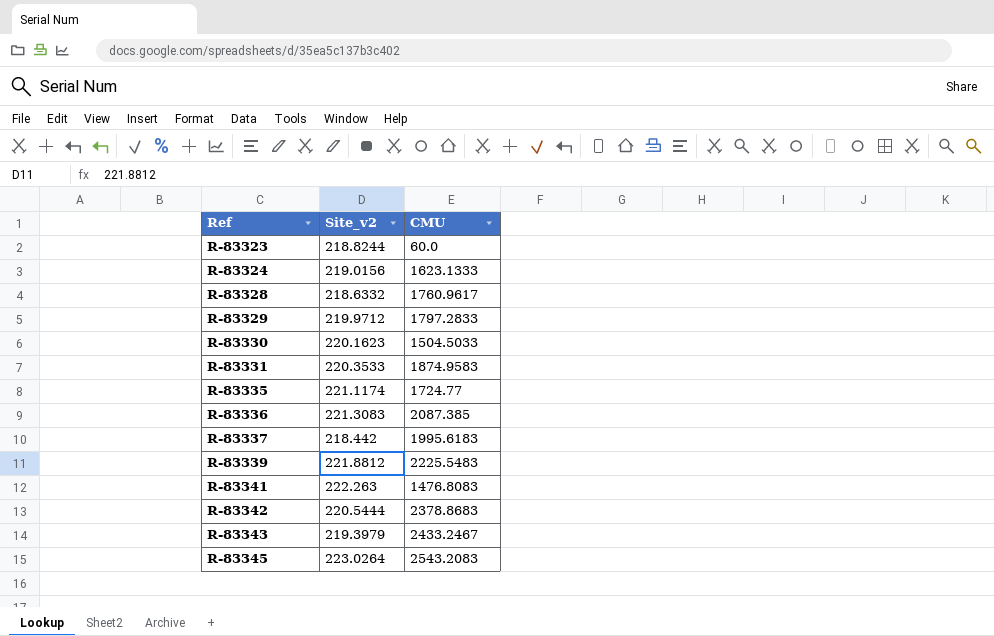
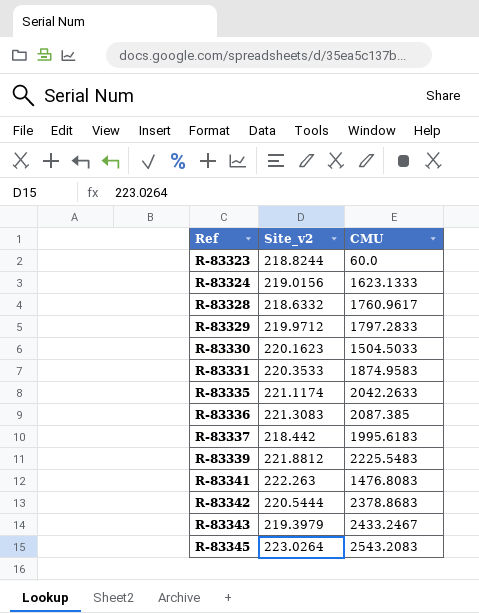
R-83335 | CMU: 1724.77 -> 2042.2633

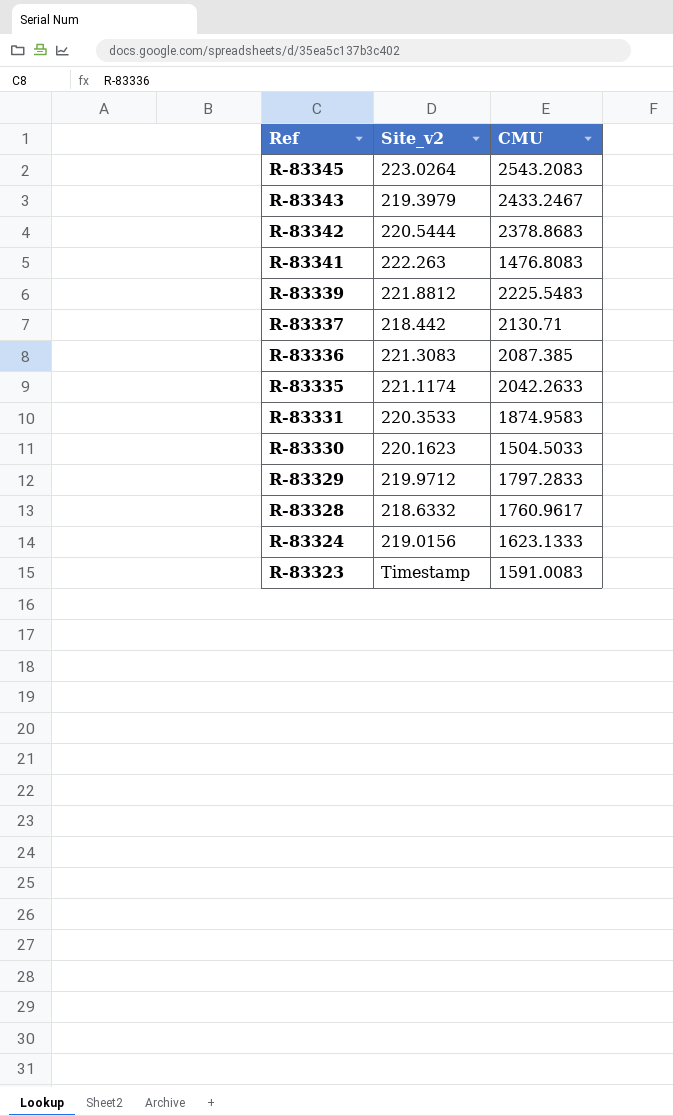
row order: Ref ascending -> Ref descending
R-83337 | CMU: 1995.6183 -> 2130.71
R-83323 | Site_v2: 218.8244 -> Timestamp
R-83323 | CMU: 60.0 -> 1591.0083

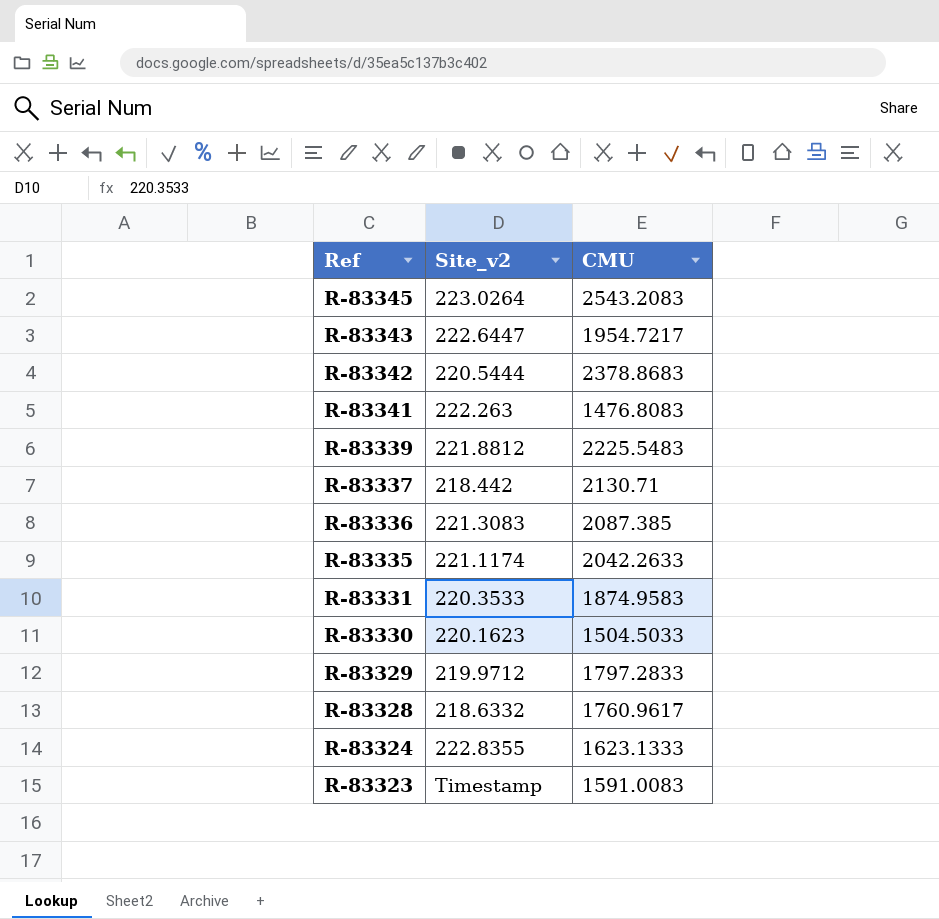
R-83343 | Site_v2: 219.3979 -> 222.6447
R-83343 | CMU: 2433.2467 -> 1954.7217
R-83324 | Site_v2: 219.0156 -> 222.8355

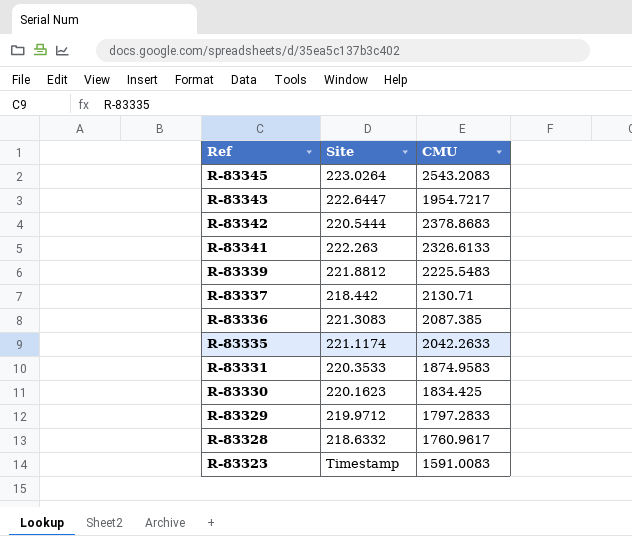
column name: Site_v2 -> Site
row R-83324: 222.8355 | 1623.1333 -> none
R-83341 | CMU: 1476.8083 -> 2326.6133
R-83330 | CMU: 1504.5033 -> 1834.425

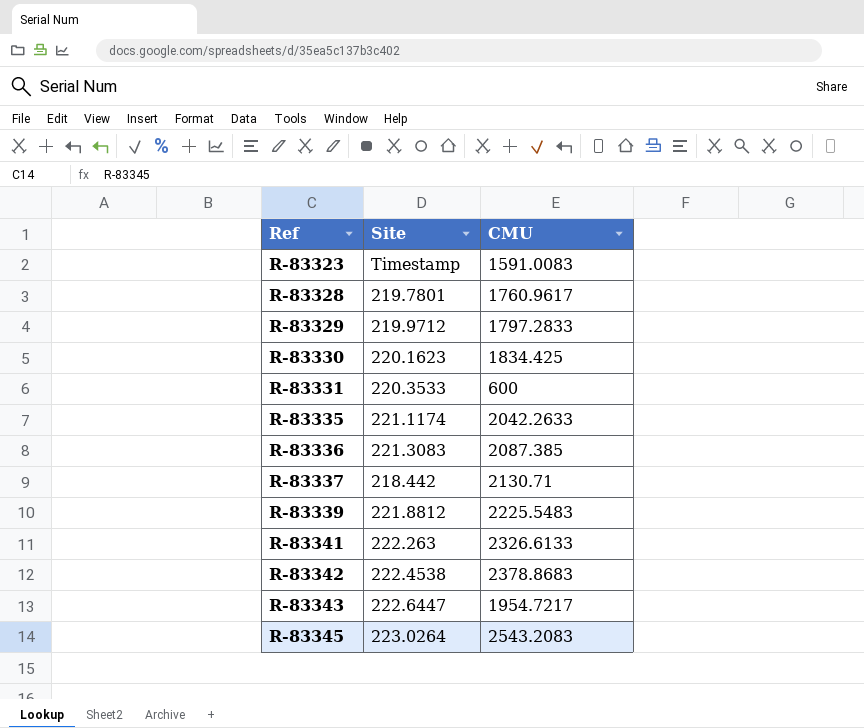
row order: Ref descending -> Ref ascending
R-83328 | Site: 218.6332 -> 219.7801
R-83331 | CMU: 1874.9583 -> 600
R-83342 | Site: 220.5444 -> 222.4538

